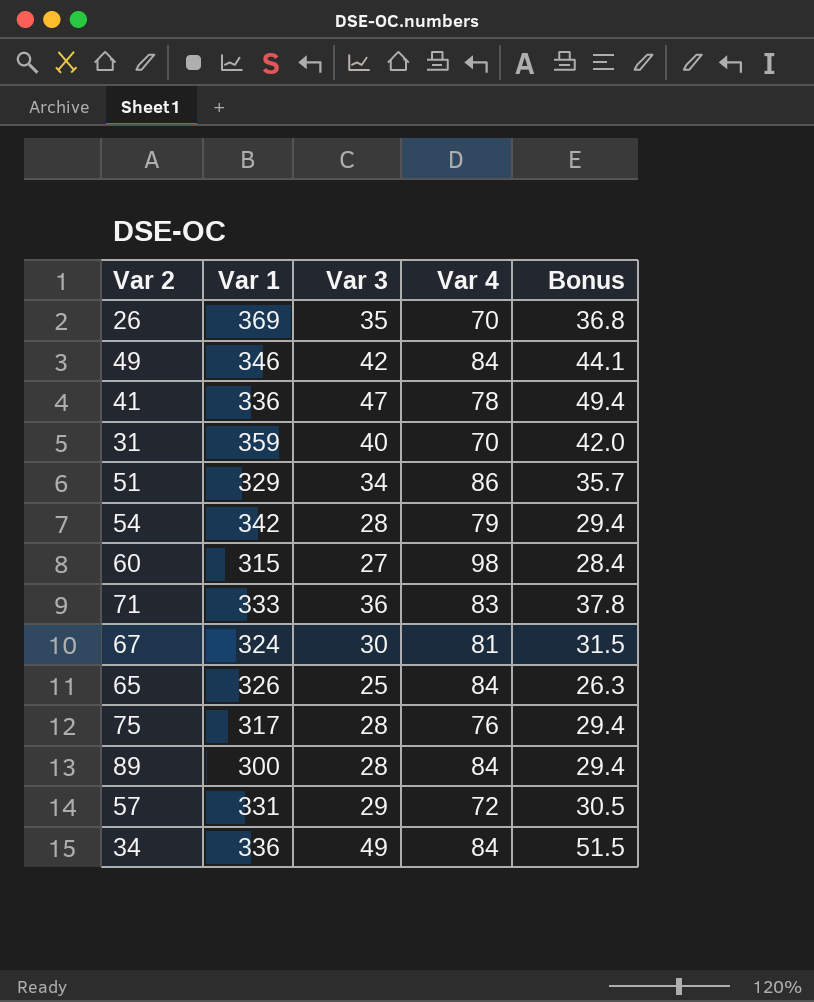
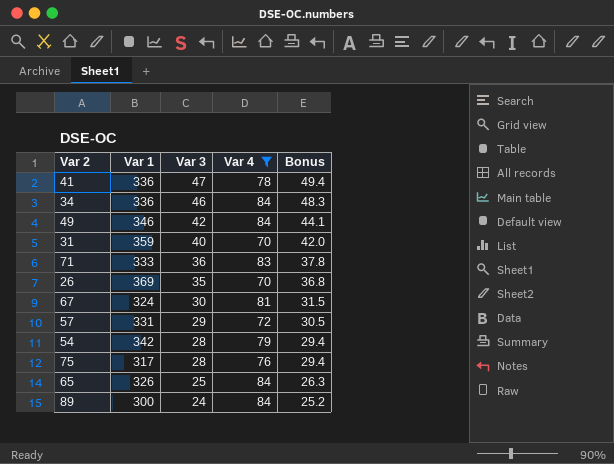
filter: none -> Var 4 <= 84
row order: none -> Var 3 descending
34 | Var 3: 49 -> 46
34 | Bonus: 51.5 -> 48.3
89 | Var 3: 28 -> 24
89 | Bonus: 29.4 -> 25.2

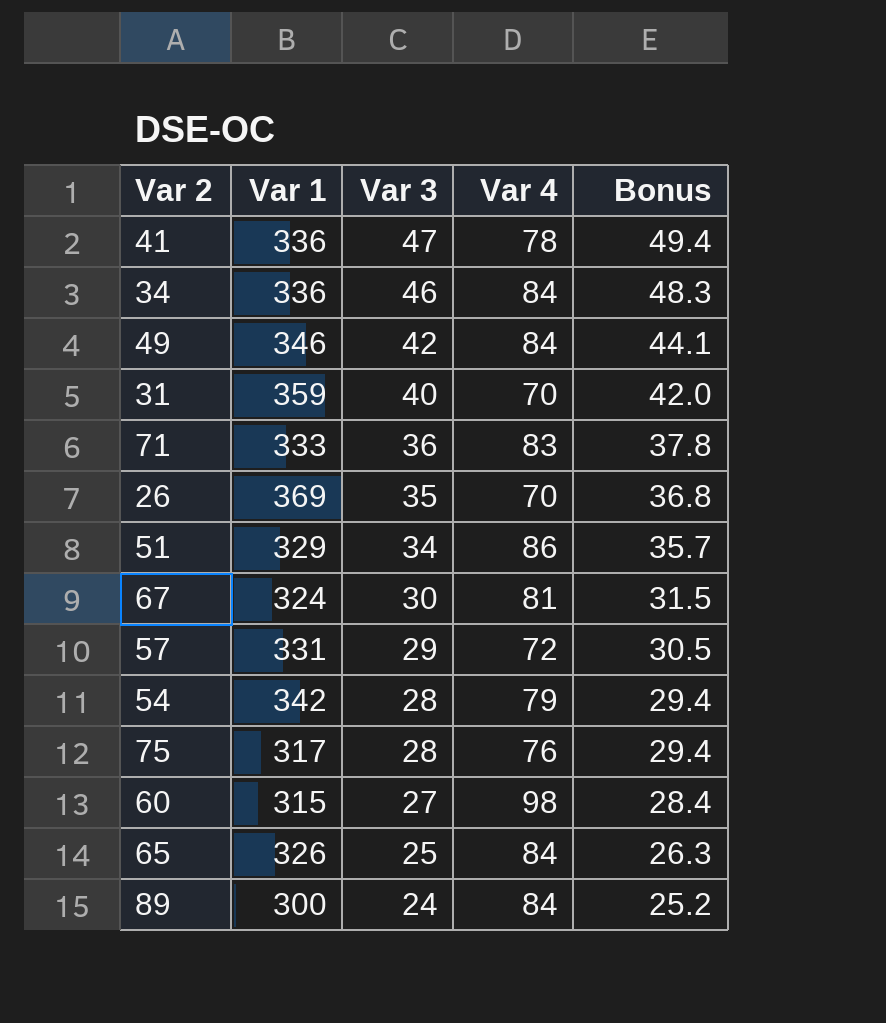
filter: Var 4 <= 84 -> none

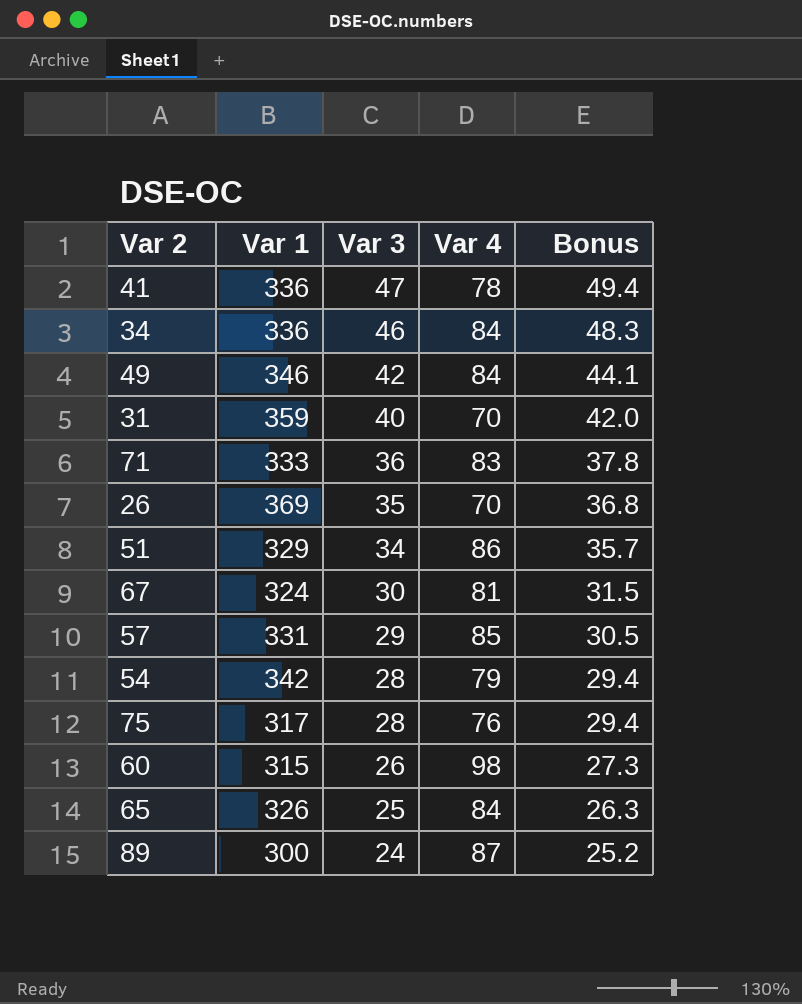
57 | Var 4: 72 -> 85
60 | Var 3: 27 -> 26
60 | Bonus: 28.4 -> 27.3
89 | Var 4: 84 -> 87

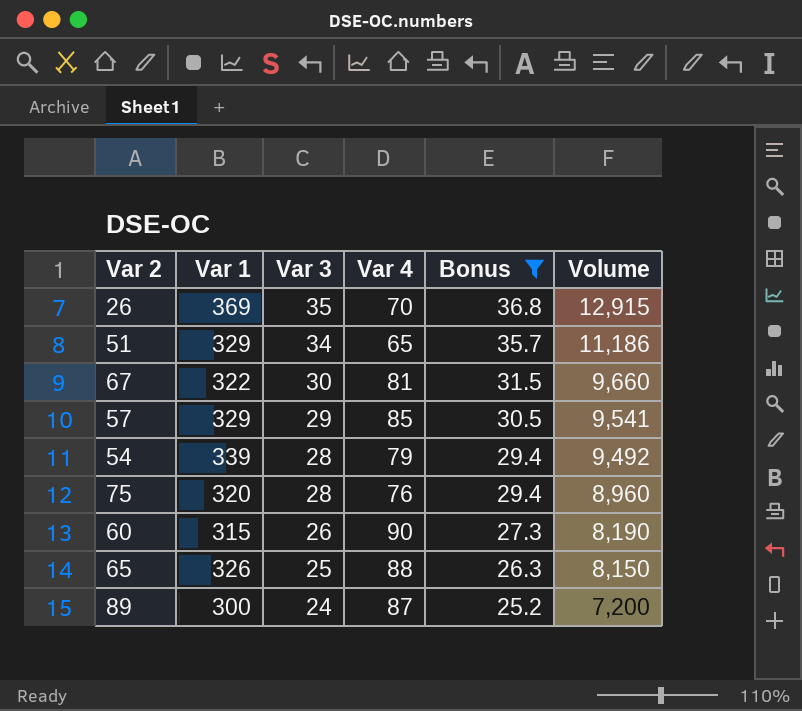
filter: none -> Bonus <= 36.8
column Volume | formula: none -> [Var 1] * [Var 3]
51 | Var 4: 86 -> 65
67 | Var 1: 324 -> 322
57 | Var 1: 331 -> 329
54 | Var 1: 342 -> 339
75 | Var 1: 317 -> 320
60 | Var 4: 98 -> 90
65 | Var 4: 84 -> 88

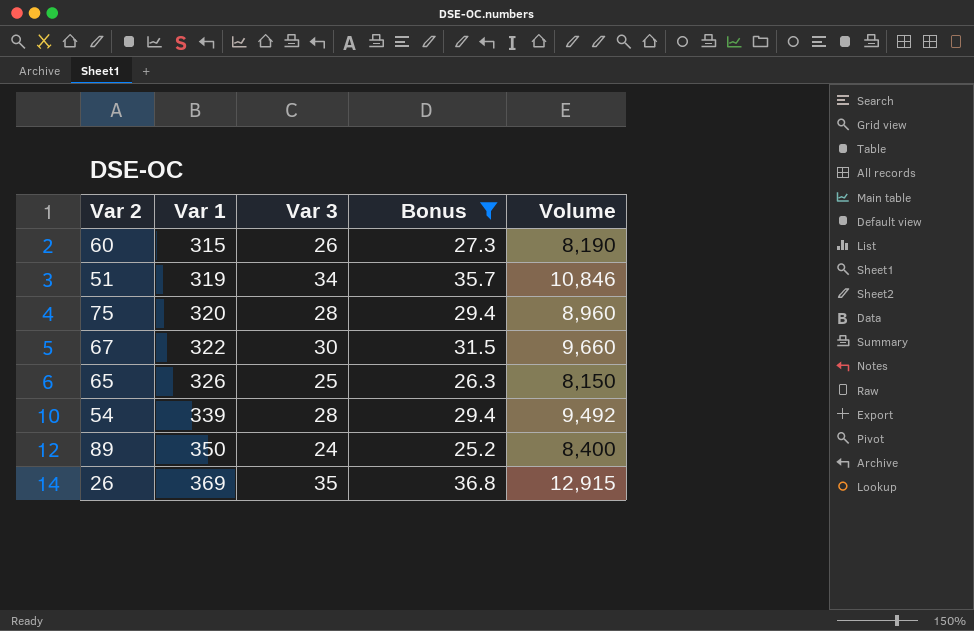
row order: Var 3 descending -> Var 1 ascending
column Var 4 | position: 4 -> none
row 57: 329 | 29 | 85 | 30.5 | 9,541 -> none
51 | Var 1: 329 -> 319
51 | Volume: 11,186 -> 10,846
89 | Var 1: 300 -> 350
89 | Volume: 7,200 -> 8,400

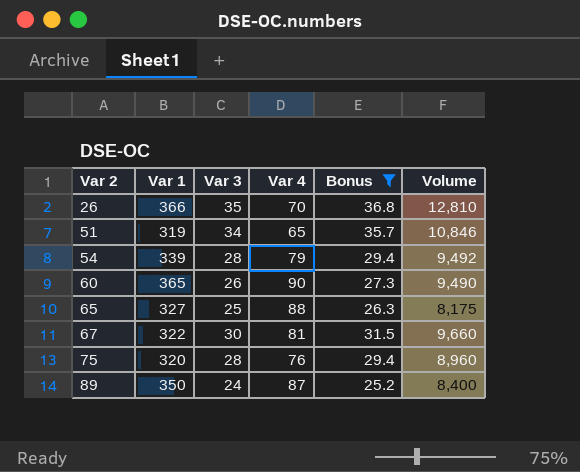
row order: Var 1 ascending -> Var 2 ascending
column Var 4 | position: none -> 4
26 | Var 1: 369 -> 366
26 | Volume: 12,915 -> 12,810
60 | Var 1: 315 -> 365
60 | Volume: 8,190 -> 9,490
65 | Var 1: 326 -> 327
65 | Volume: 8,150 -> 8,175

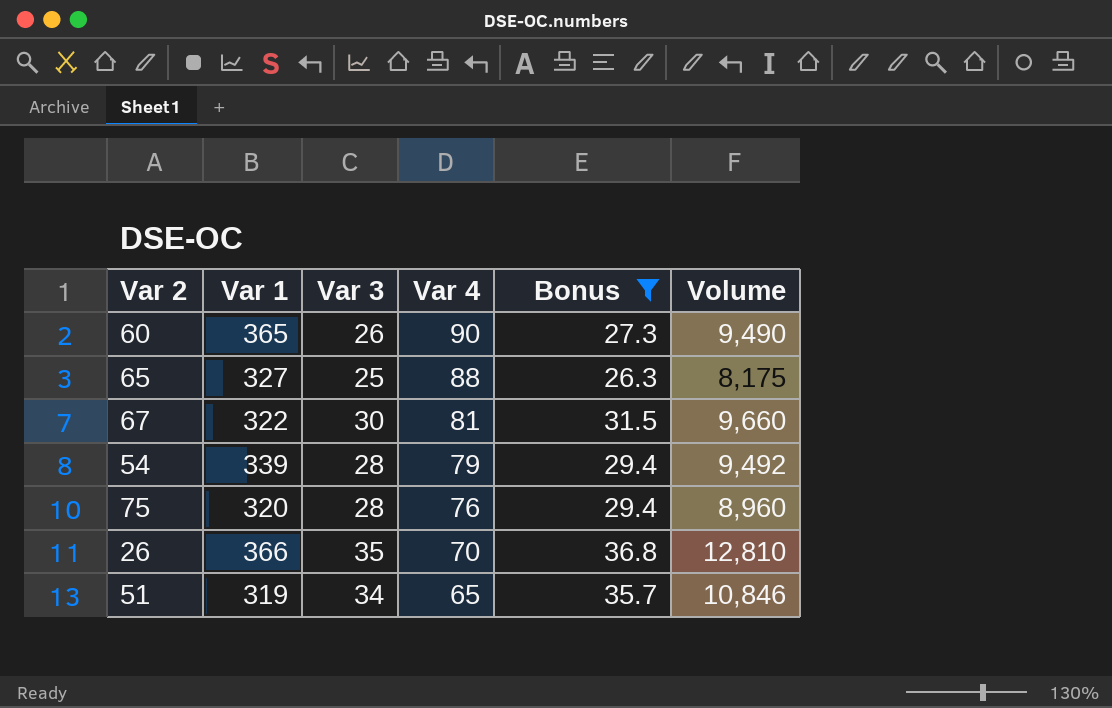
row order: Var 2 ascending -> Var 4 descending
row 89: 350 | 24 | 87 | 25.2 | 8,400 -> none

